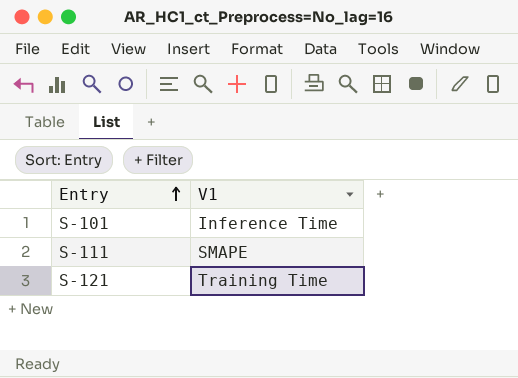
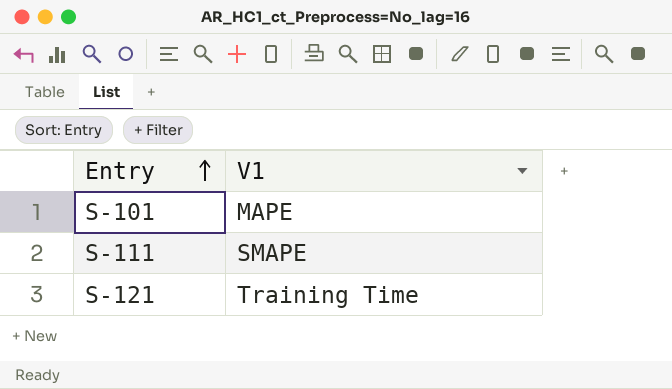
S-101 | V1: Inference Time -> MAPE

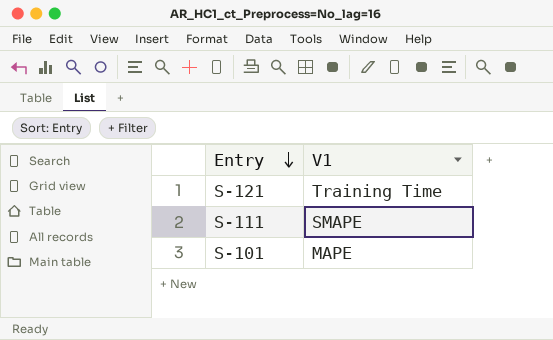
row order: Entry ascending -> Entry descending

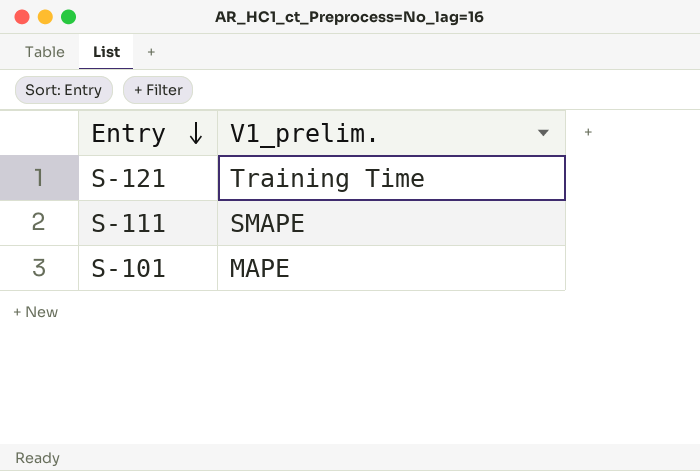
column name: V1 -> V1_prelim.

